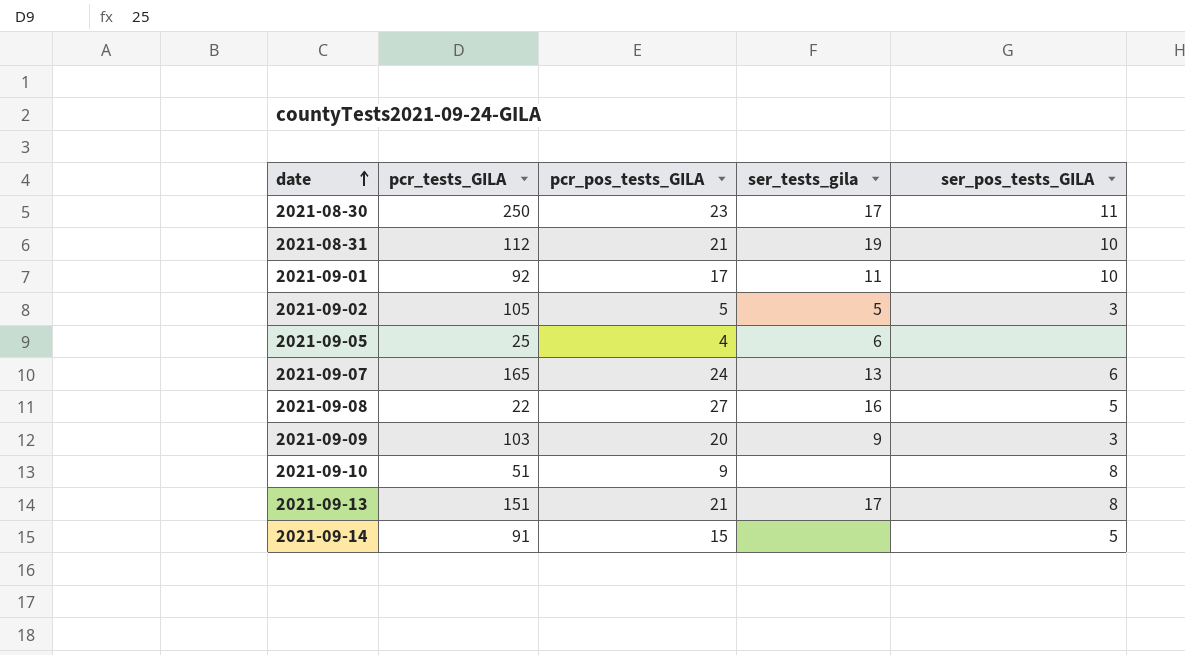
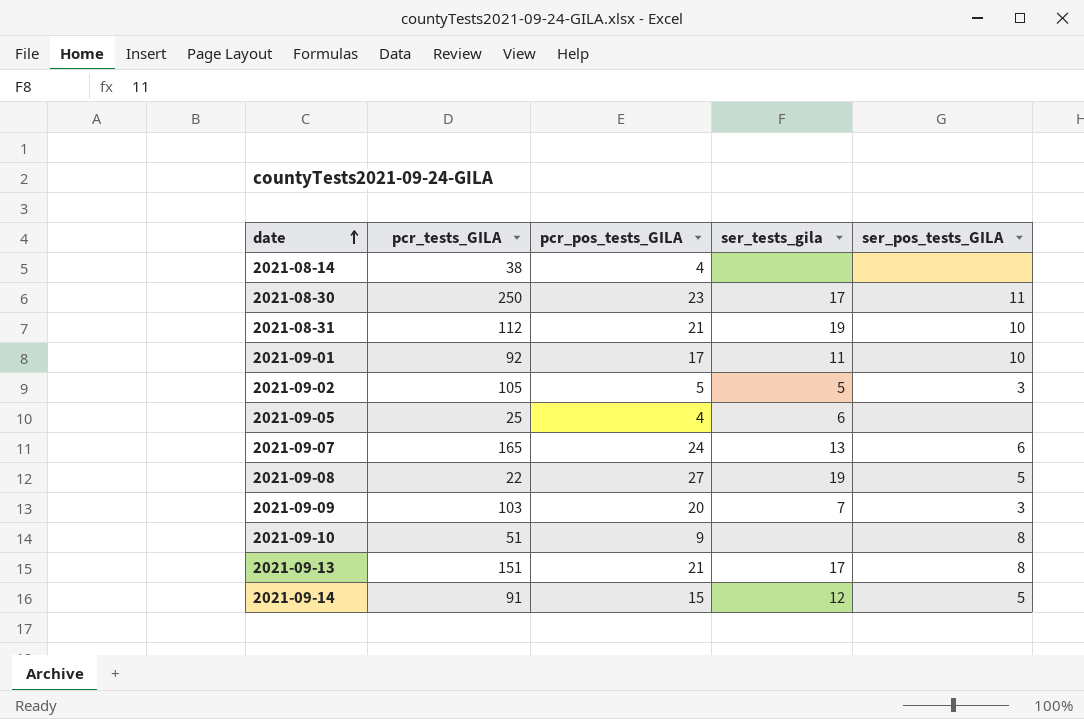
row 2021-08-14: none -> 38 | 4 | none | none
2021-09-08 | ser_tests_gila: 16 -> 19
2021-09-09 | ser_tests_gila: 9 -> 7
2021-09-14 | ser_tests_gila: none -> 12

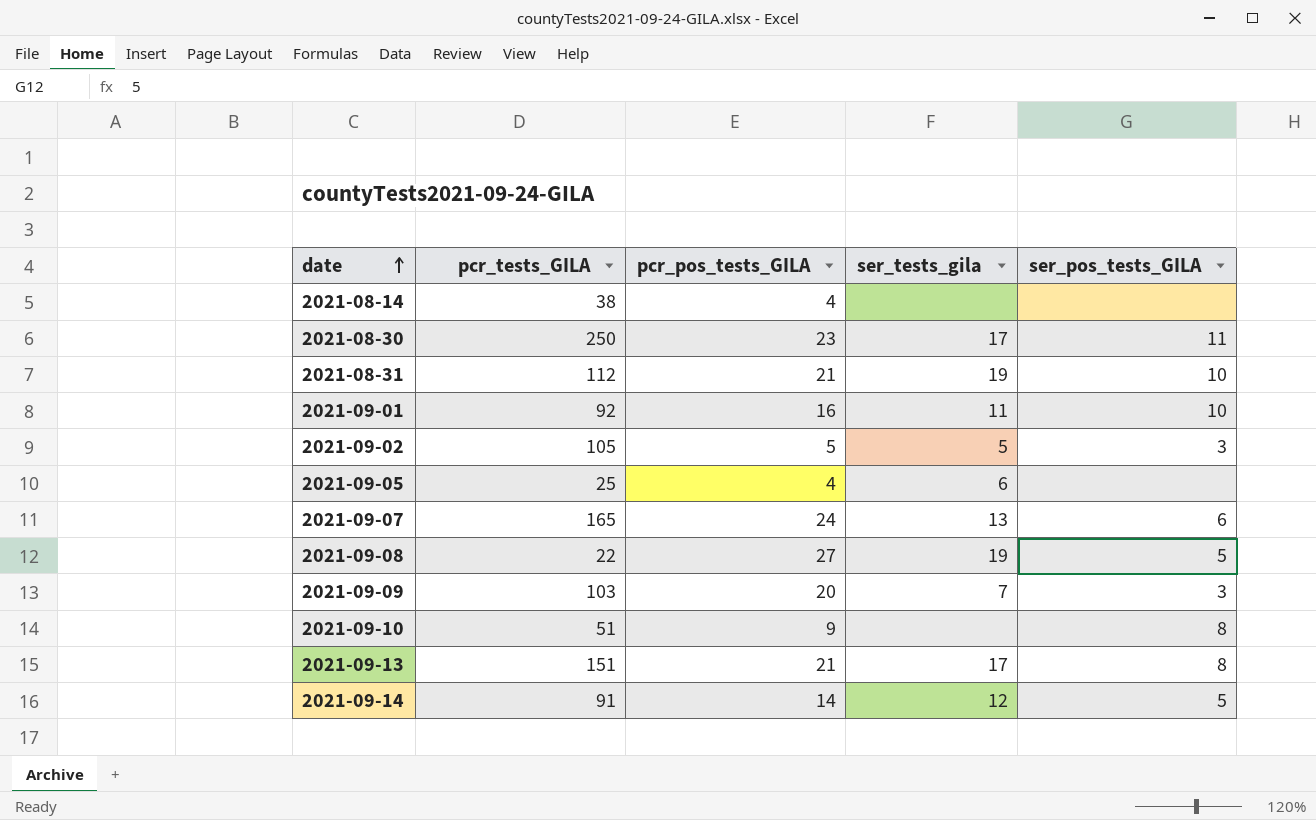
2021-09-01 | pcr_pos_tests_GILA: 17 -> 16
2021-09-14 | pcr_pos_tests_GILA: 15 -> 14

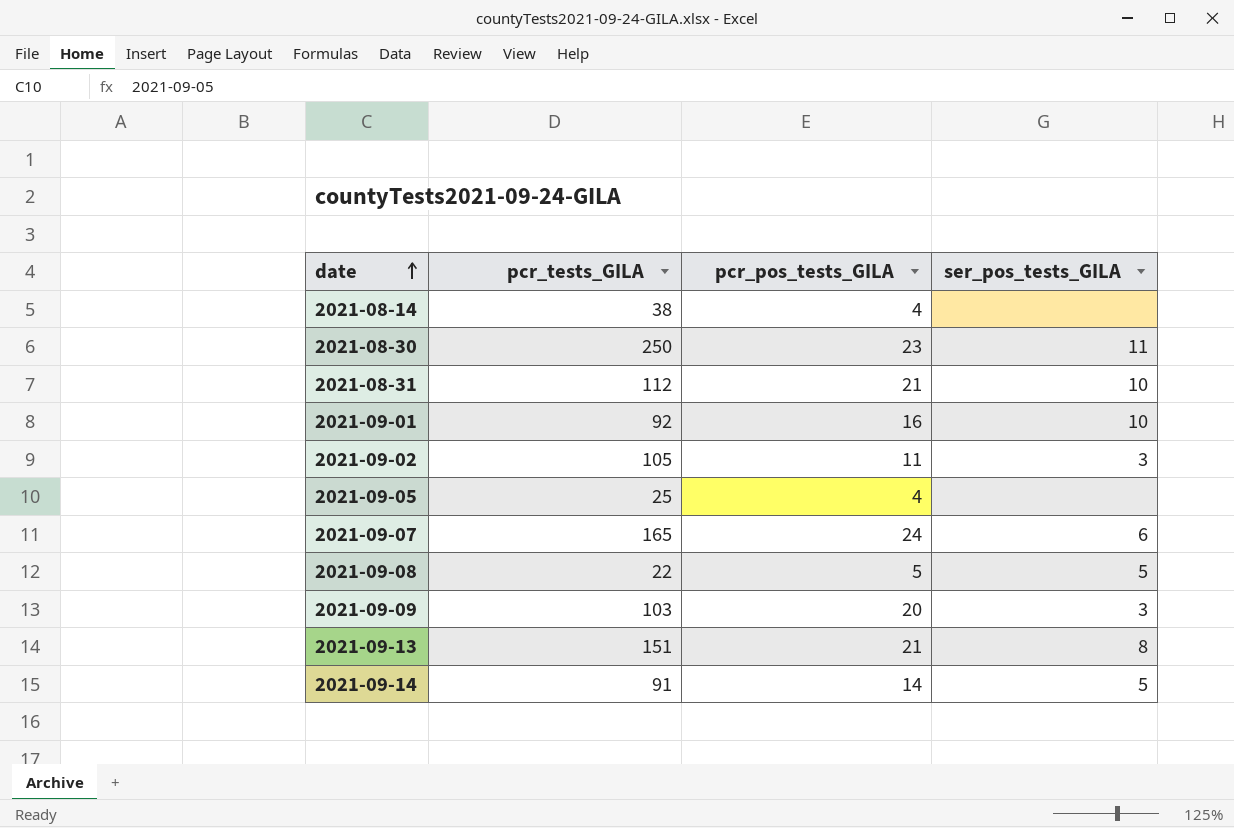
column ser_tests_gila | position: 4 -> none
row 2021-09-10: 51 | 9 | none | 8 -> none
2021-09-02 | pcr_pos_tests_GILA: 5 -> 11
2021-09-08 | pcr_pos_tests_GILA: 27 -> 5

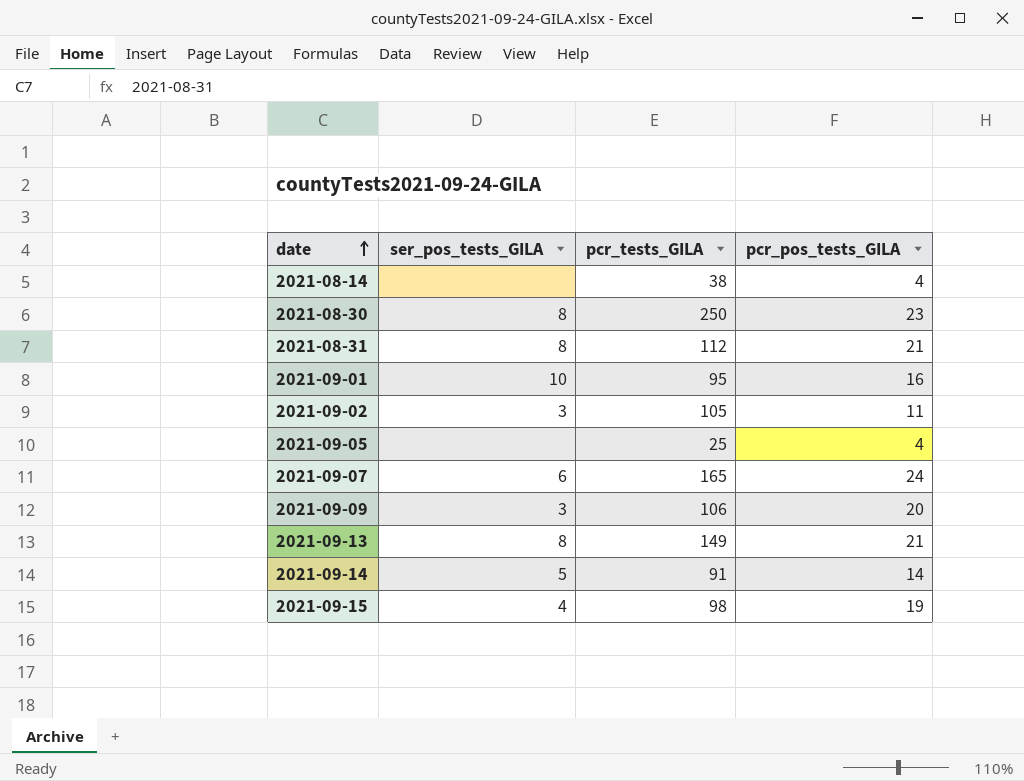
column ser_pos_tests_GILA | position: 4 -> 2
row 2021-09-08: 22 | 5 | 5 -> none
2021-08-30 | ser_pos_tests_GILA: 11 -> 8
2021-08-31 | ser_pos_tests_GILA: 10 -> 8
2021-09-01 | pcr_tests_GILA: 92 -> 95
2021-09-09 | pcr_tests_GILA: 103 -> 106
2021-09-13 | pcr_tests_GILA: 151 -> 149
row 2021-09-15: none -> 4 | 98 | 19

